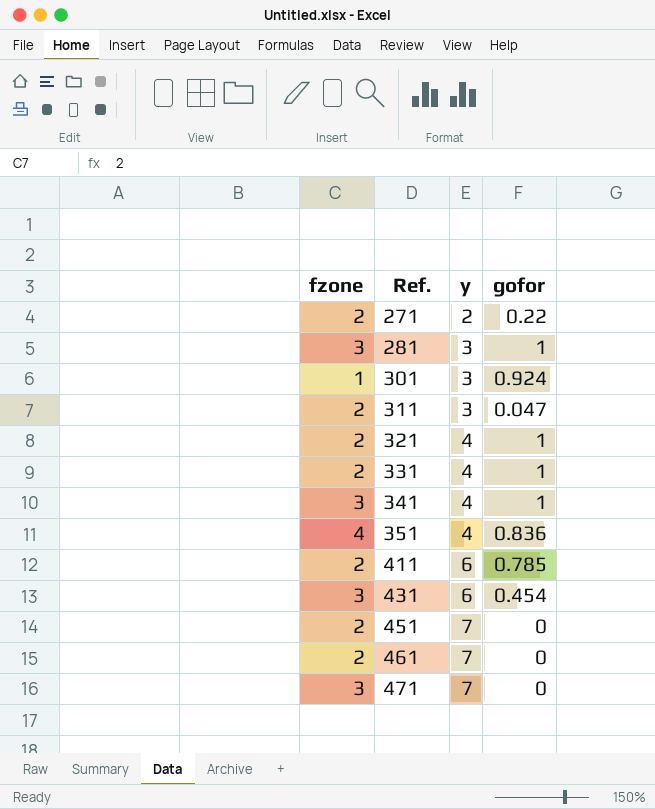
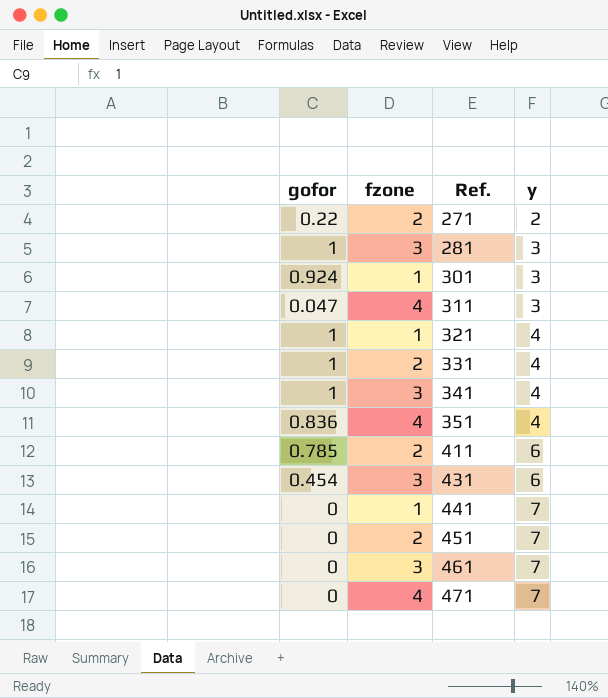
column gofor | position: 4 -> 1
311 | fzone: 2 -> 4
321 | fzone: 2 -> 1
row 441: none -> 0 | 1 | 7
461 | fzone: 2 -> 3
471 | fzone: 3 -> 4

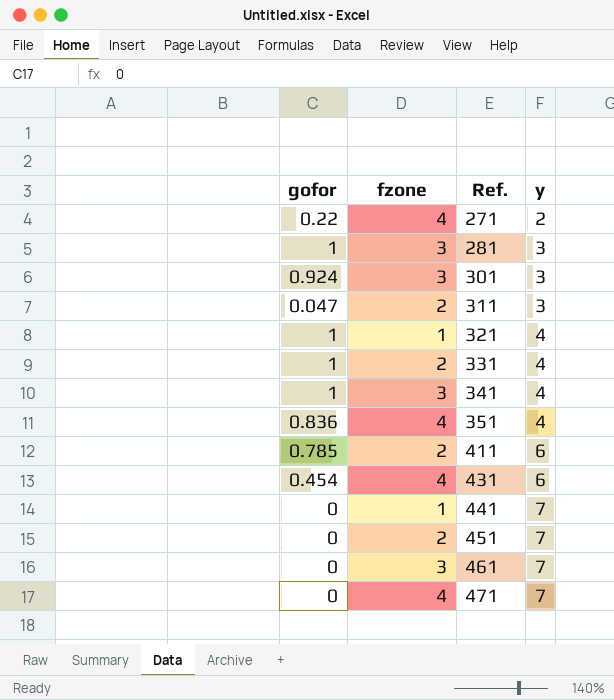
271 | fzone: 2 -> 4
301 | fzone: 1 -> 3
311 | fzone: 4 -> 2
431 | fzone: 3 -> 4

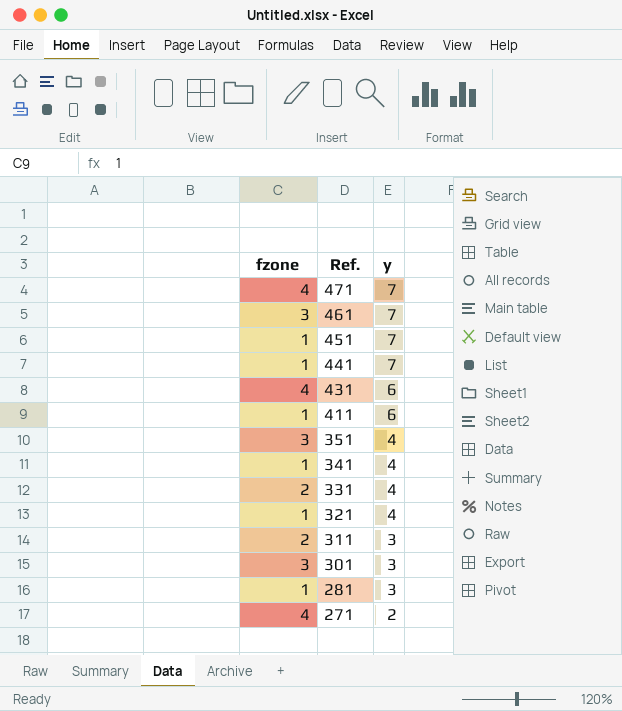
row order: Ref. ascending -> Ref. descending
column gofor | position: 1 -> none
451 | fzone: 2 -> 1
411 | fzone: 2 -> 1
351 | fzone: 4 -> 3
341 | fzone: 3 -> 1
281 | fzone: 3 -> 1

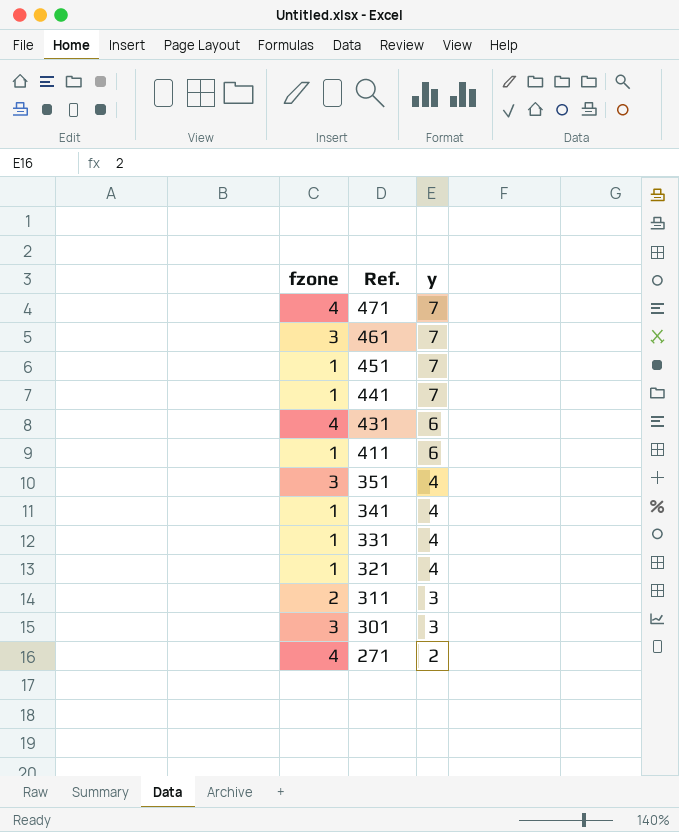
row 281: 1 | 3 -> none
331 | fzone: 2 -> 1

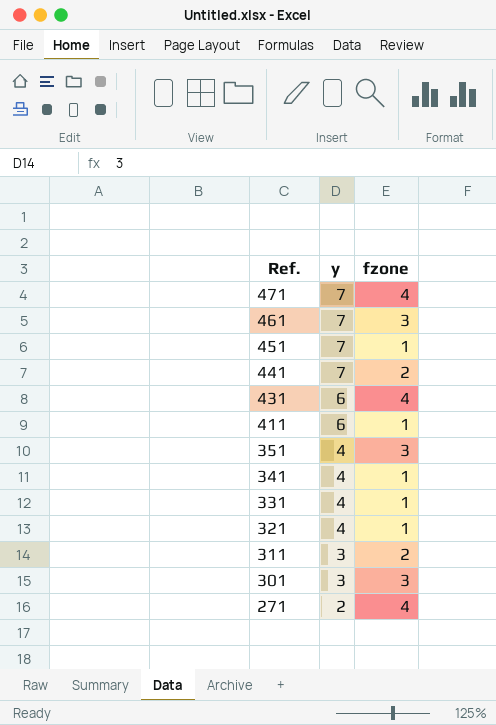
column fzone | position: 1 -> 3
441 | fzone: 1 -> 2

